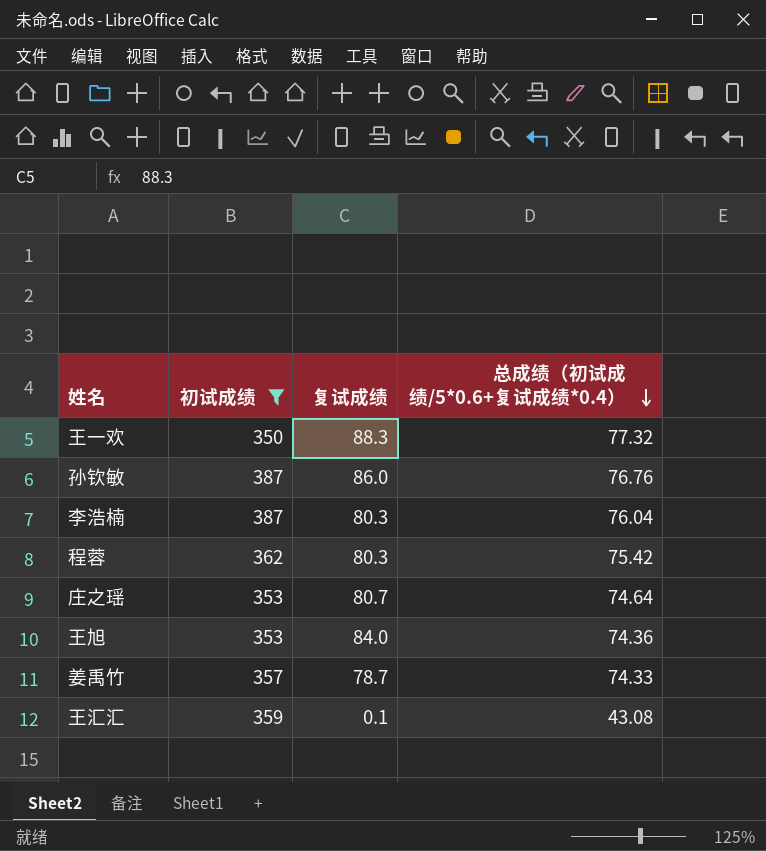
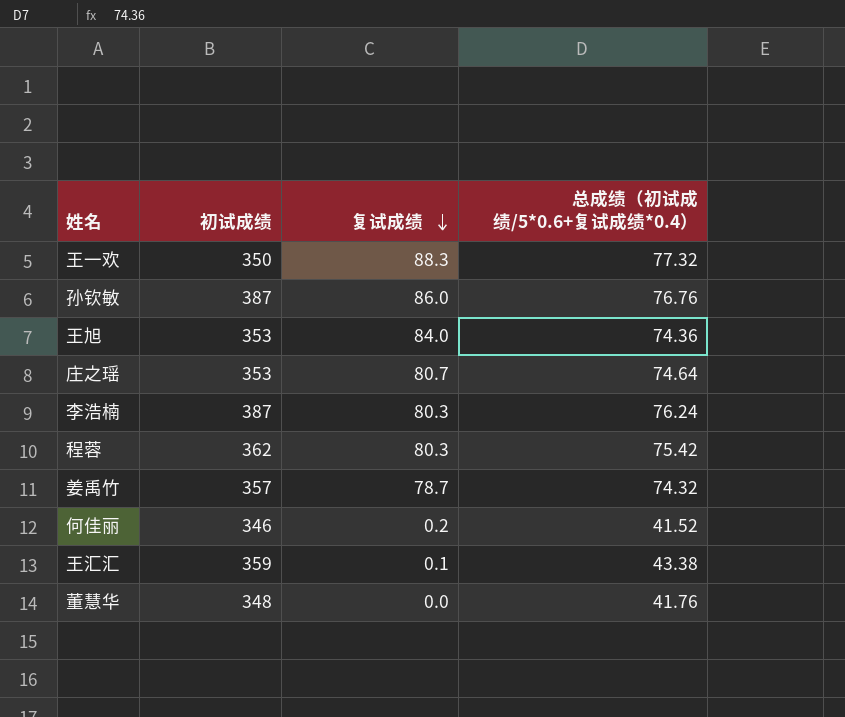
filter: 初试成绩 >= 350 -> none
row order: 总成绩（初试成绩/5*0.6+复试成绩*0.4） descending -> 复试成绩 descending
李浩楠 | 总成绩（初试成绩/5*0.6+复试成绩*0.4）: 76.04 -> 76.24
姜禹竹 | 总成绩（初试成绩/5*0.6+复试成绩*0.4）: 74.33 -> 74.32
王汇汇 | 总成绩（初试成绩/5*0.6+复试成绩*0.4）: 43.08 -> 43.38

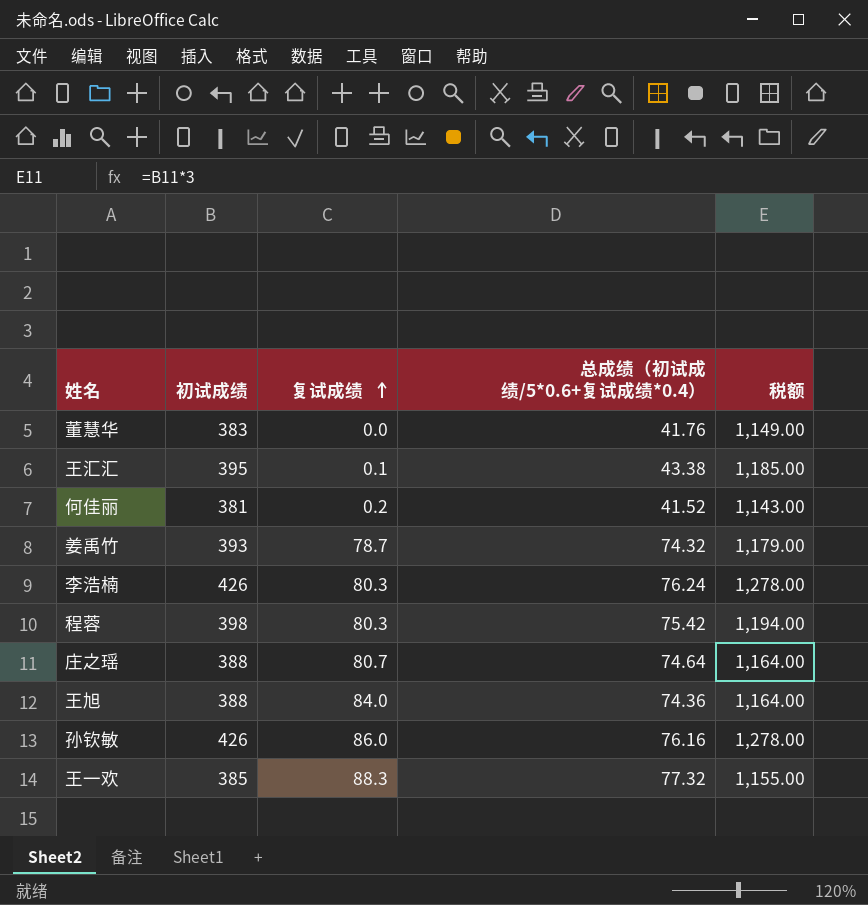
row order: 复试成绩 descending -> 复试成绩 ascending
column 税额 | formula: none -> [初试成绩] * 3
董慧华 | 初试成绩: 348 -> 383
王汇汇 | 初试成绩: 359 -> 395
何佳丽 | 初试成绩: 346 -> 381
姜禹竹 | 初试成绩: 357 -> 393
李浩楠 | 初试成绩: 387 -> 426
程蓉 | 初试成绩: 362 -> 398
庄之瑶 | 初试成绩: 353 -> 388
王旭 | 初试成绩: 353 -> 388
孙钦敏 | 初试成绩: 387 -> 426
孙钦敏 | 总成绩（初试成绩/5*0.6+复试成绩*0.4）: 76.76 -> 76.16
王一欢 | 初试成绩: 350 -> 385

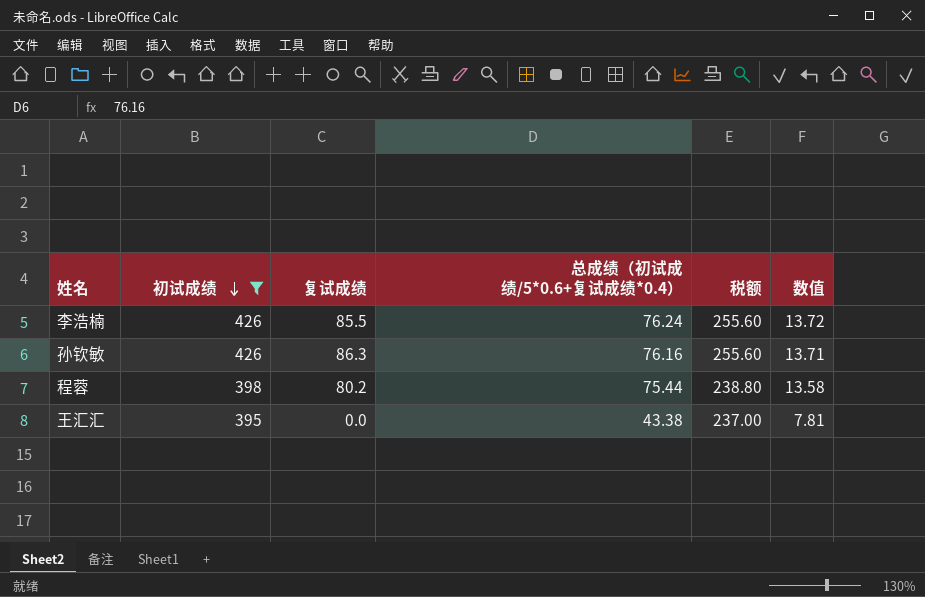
filter: none -> 初试成绩 >= 395
row order: 复试成绩 ascending -> 初试成绩 descending
column 税额 | formula: [初试成绩] * 3 -> [初试成绩] * 0.6
column 数值 | formula: none -> [总成绩（初试成绩/5*0.6+复试成绩*0.4）] * 0.18
李浩楠 | 复试成绩: 80.3 -> 85.5
孙钦敏 | 复试成绩: 86.0 -> 86.3
程蓉 | 复试成绩: 80.3 -> 80.2
程蓉 | 总成绩（初试成绩/5*0.6+复试成绩*0.4）: 75.42 -> 75.44
王汇汇 | 复试成绩: 0.1 -> 0.0

